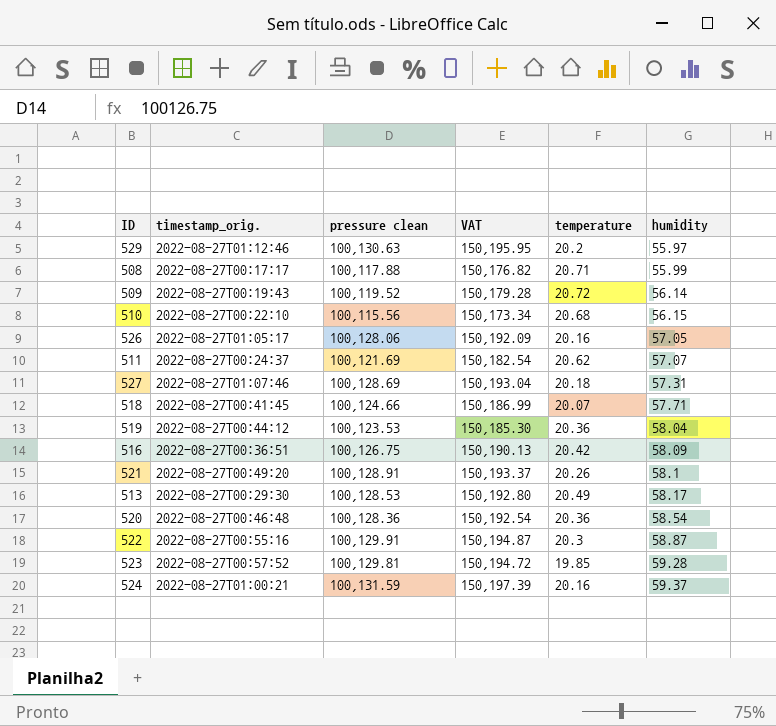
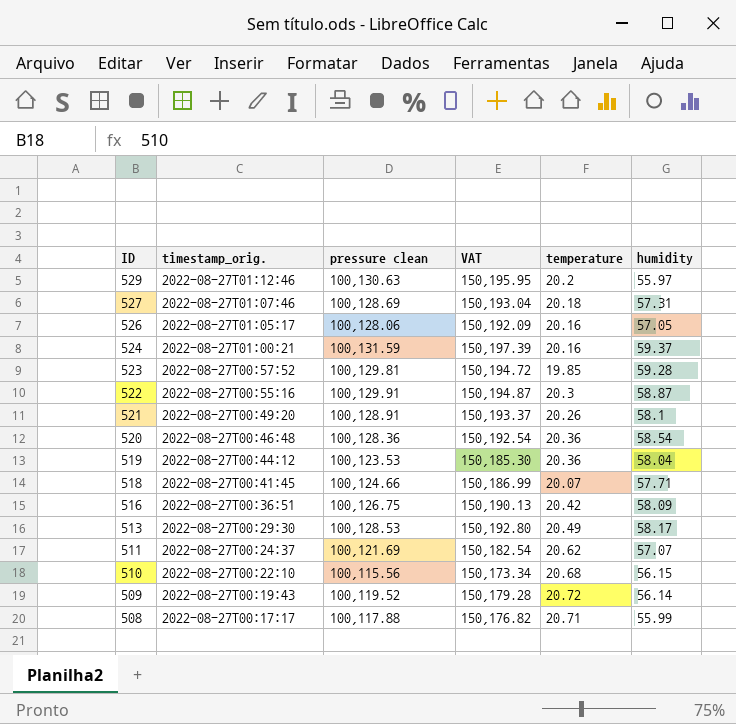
row order: humidity ascending -> ID descending

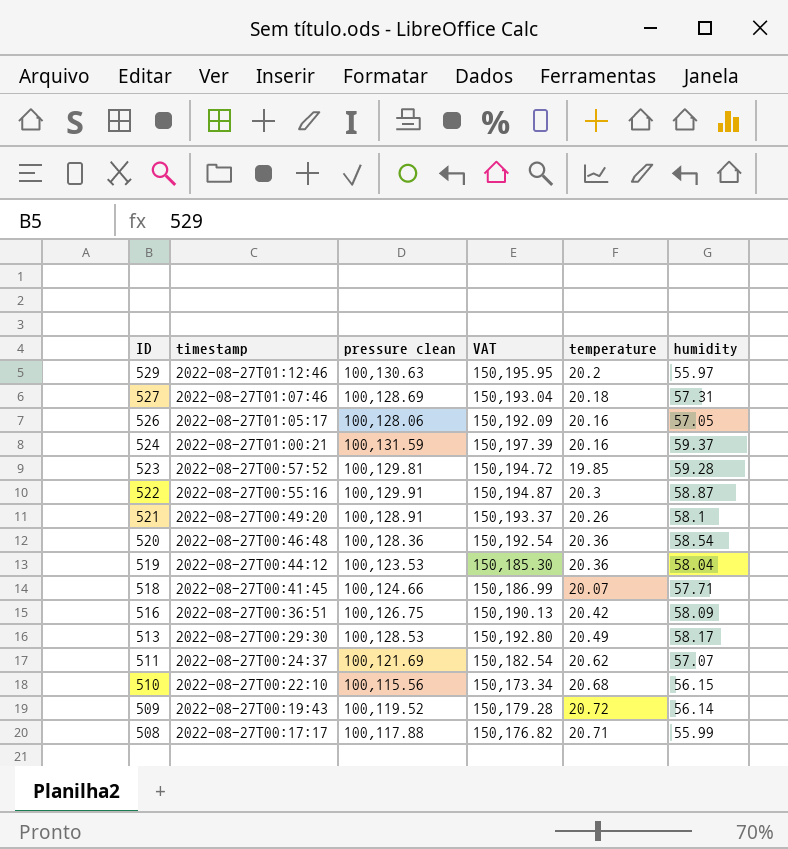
column name: timestamp_orig. -> timestamp

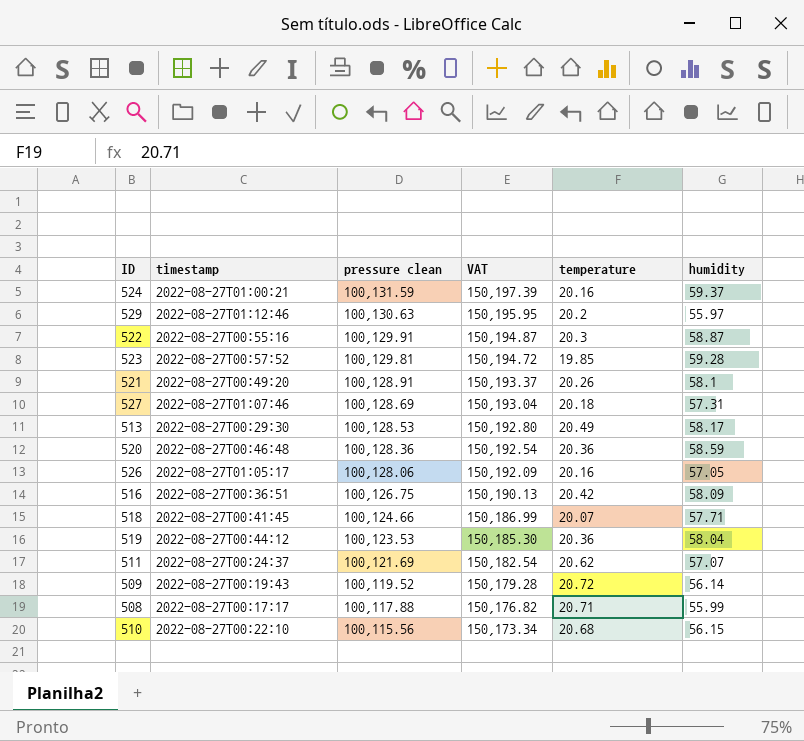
row order: ID descending -> pressure clean descending
520 | humidity: 58.54 -> 58.59

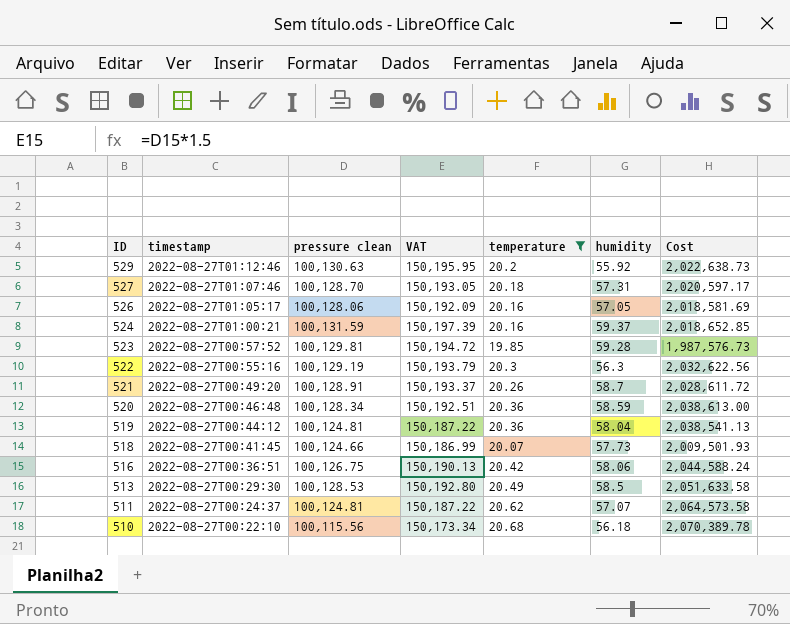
filter: none -> temperature <= 20.68
row order: pressure clean descending -> ID descending
column Cost | formula: none -> [pressure clean] * [temperature]
529 | humidity: 55.97 -> 55.92
527 | pressure clean: 100,128.69 -> 100,128.70
527 | VAT: 150,193.04 -> 150,193.05
522 | pressure clean: 100,129.91 -> 100,129.19
522 | VAT: 150,194.87 -> 150,193.79
522 | humidity: 58.87 -> 56.3
521 | humidity: 58.1 -> 58.7
520 | pressure clean: 100,128.36 -> 100,128.34
520 | VAT: 150,192.54 -> 150,192.51
519 | pressure clean: 100,123.53 -> 100,124.81
519 | VAT: 150,185.30 -> 150,187.22
518 | humidity: 57.71 -> 57.73
516 | humidity: 58.09 -> 58.06
513 | humidity: 58.17 -> 58.5
511 | pressure clean: 100,121.69 -> 100,124.81
511 | VAT: 150,182.54 -> 150,187.22
510 | humidity: 56.15 -> 56.18

